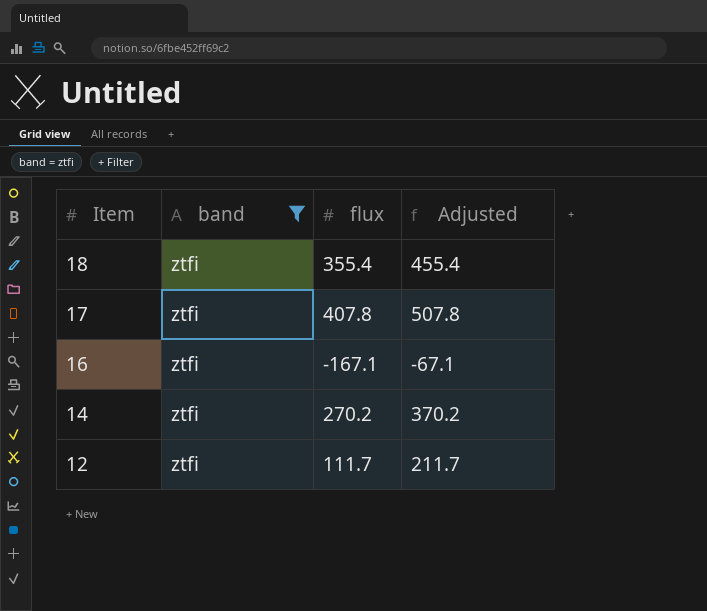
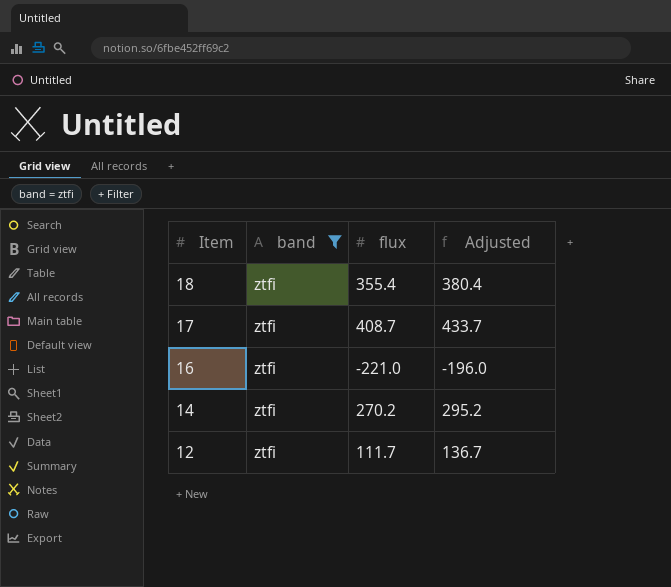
column Adjusted | formula: [flux] + 100 -> [flux] + 25
17 | flux: 407.8 -> 408.7
16 | flux: -167.1 -> -221.0

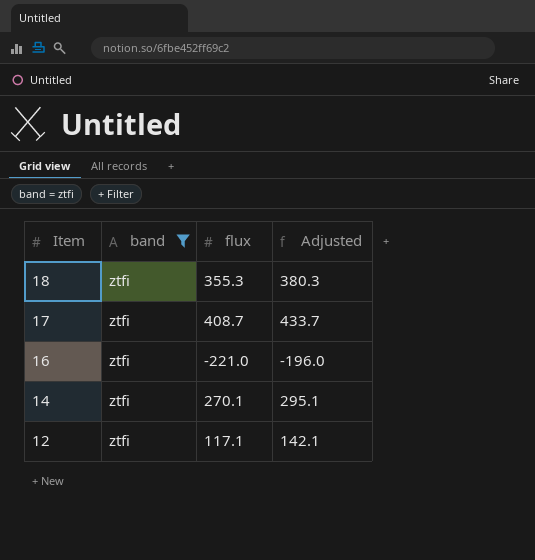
18 | flux: 355.4 -> 355.3
18 | Adjusted: 380.4 -> 380.3
14 | flux: 270.2 -> 270.1
14 | Adjusted: 295.2 -> 295.1
12 | flux: 111.7 -> 117.1
12 | Adjusted: 136.7 -> 142.1

